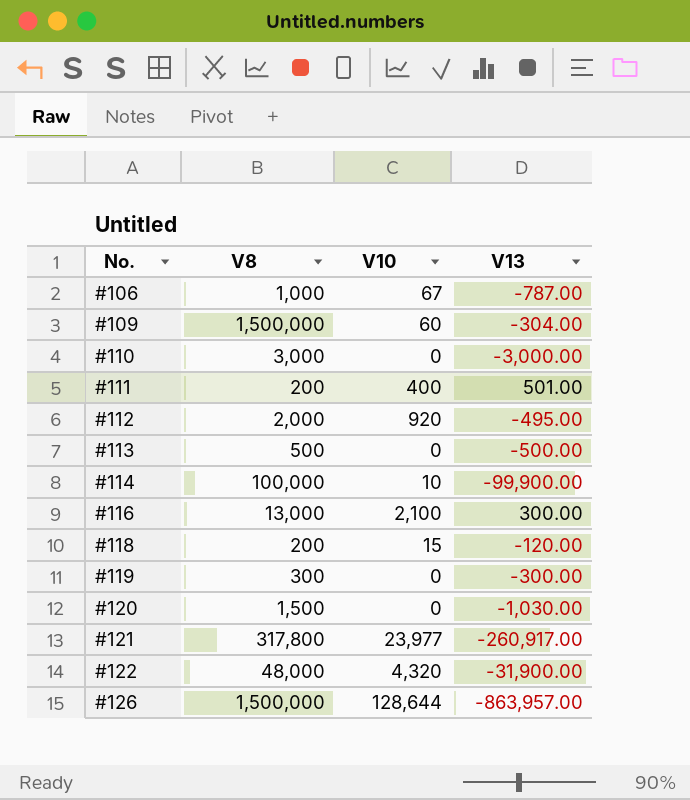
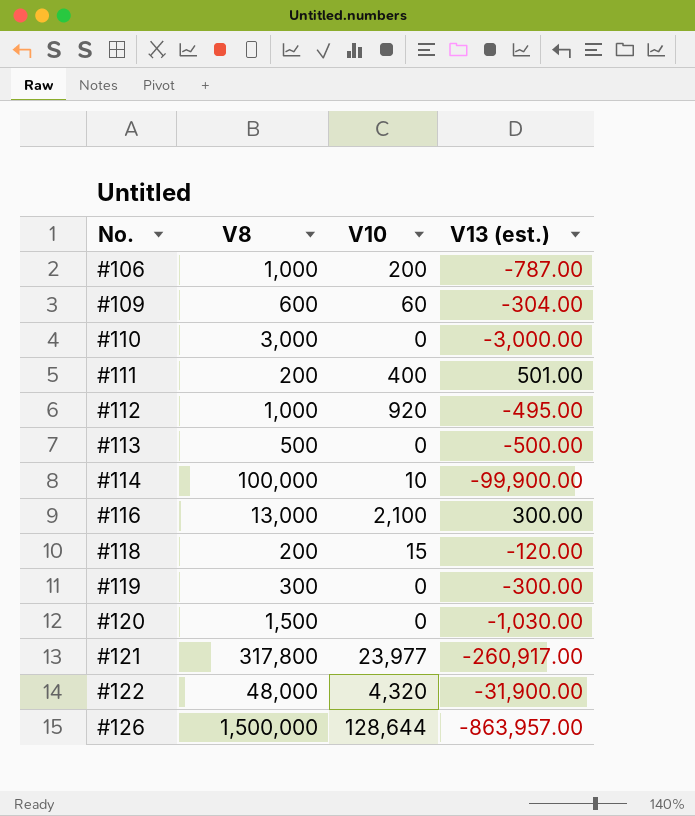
column name: V13 -> V13 (est.)
#106 | V10: 67 -> 200
#109 | V8: 1,500,000 -> 600
#112 | V8: 2,000 -> 1,000

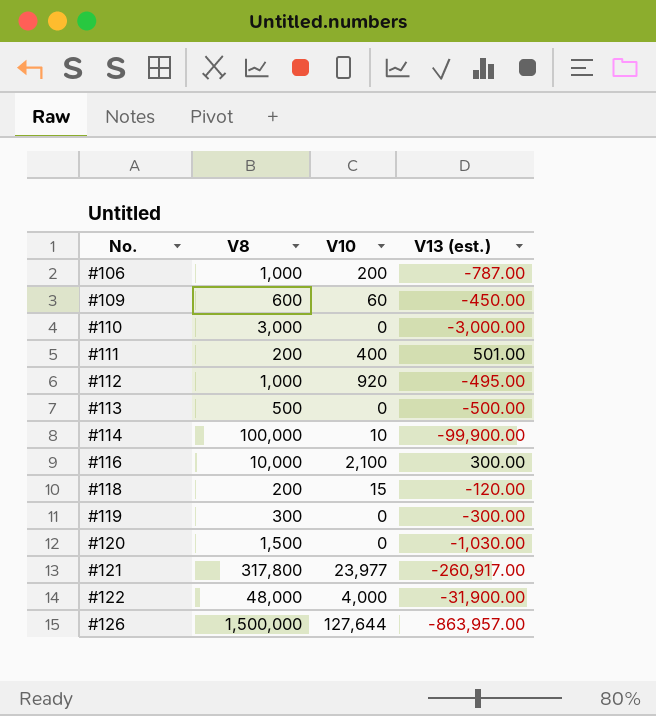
#109 | V13 (est.): -304.00 -> -450.00
#116 | V8: 13,000 -> 10,000
#122 | V10: 4,320 -> 4,000
#126 | V10: 128,644 -> 127,644

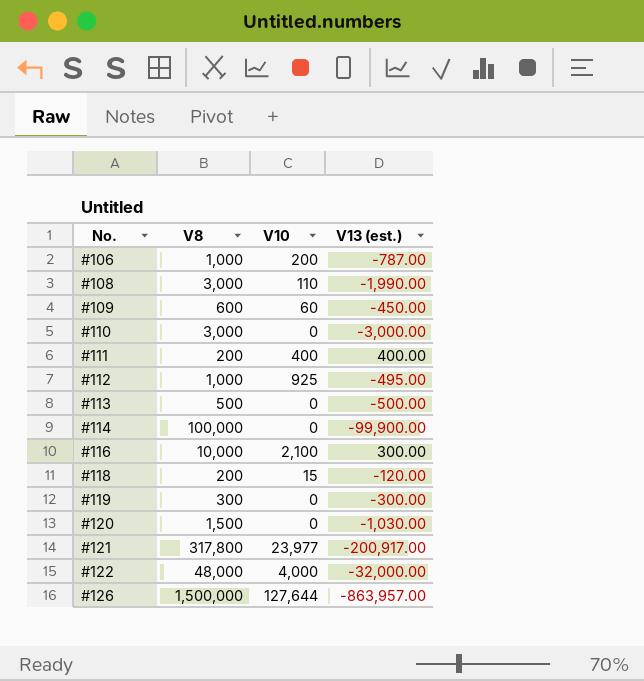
row #108: none -> 3,000 | 110 | -1,990.00
#111 | V13 (est.): 501.00 -> 400.00
#112 | V10: 920 -> 925
#114 | V10: 10 -> 0
#121 | V13 (est.): -260,917.00 -> -200,917.00
#122 | V13 (est.): -31,900.00 -> -32,000.00

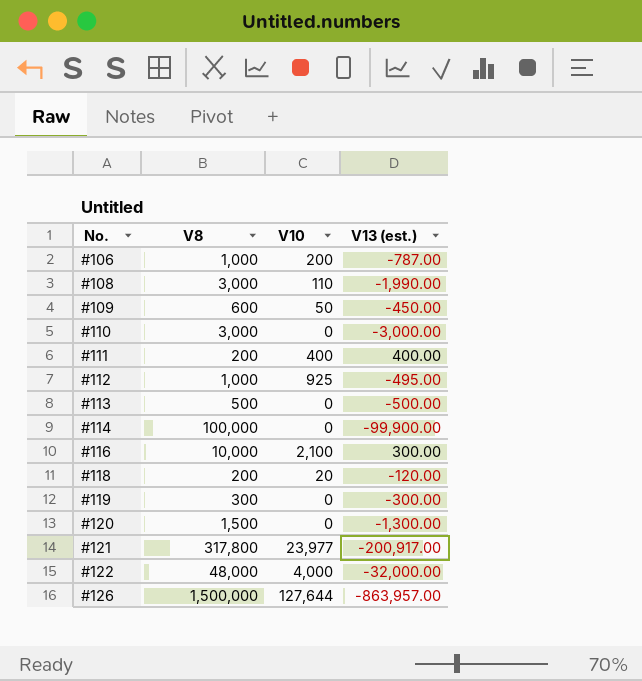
#109 | V10: 60 -> 50
#118 | V10: 15 -> 20
#120 | V13 (est.): -1,030.00 -> -1,300.00

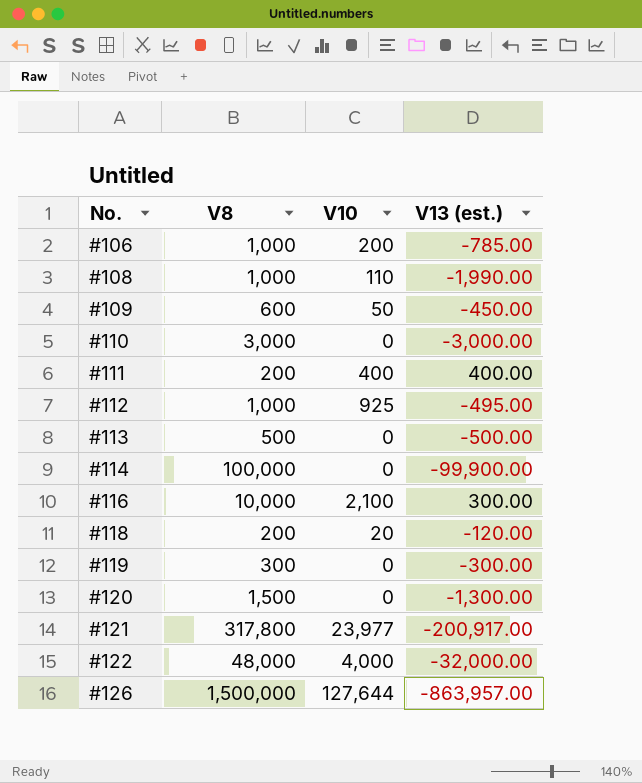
#106 | V13 (est.): -787.00 -> -785.00
#108 | V8: 3,000 -> 1,000

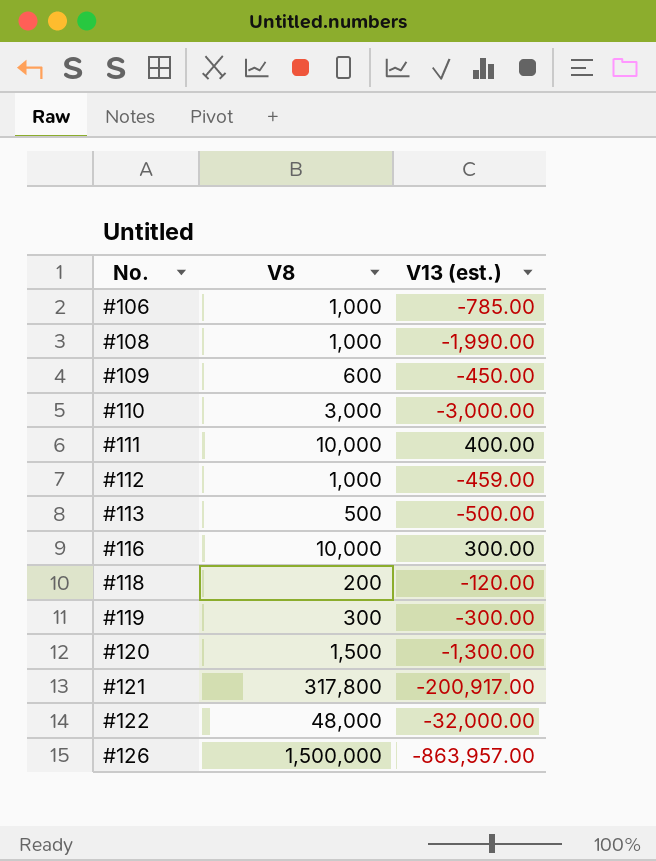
column V10 | position: 3 -> none
row #114: 100,000 | 0 | -99,900.00 -> none
#111 | V8: 200 -> 10,000
#112 | V13 (est.): -495.00 -> -459.00

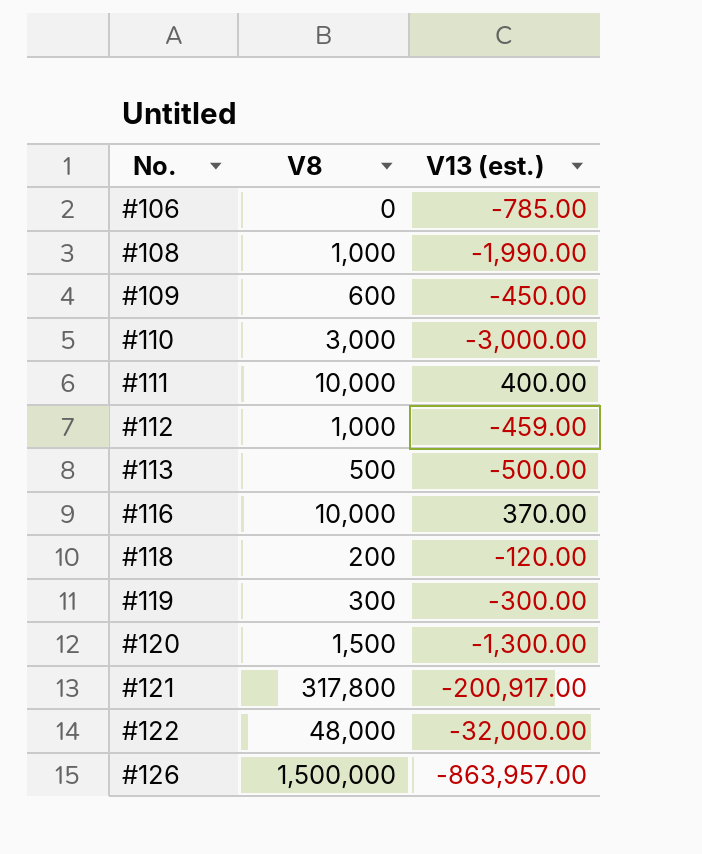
#106 | V8: 1,000 -> 0
#116 | V13 (est.): 300.00 -> 370.00

